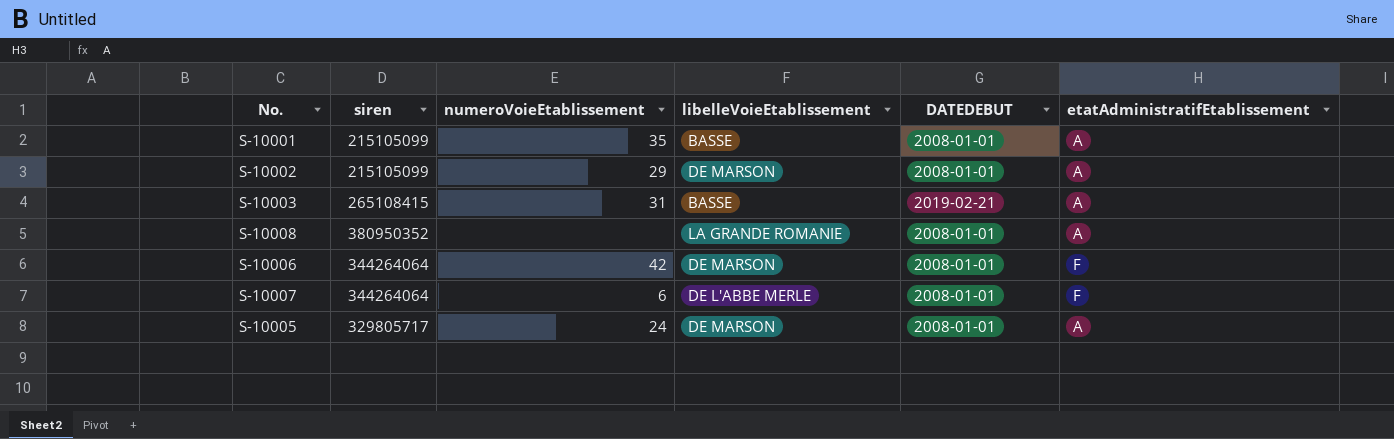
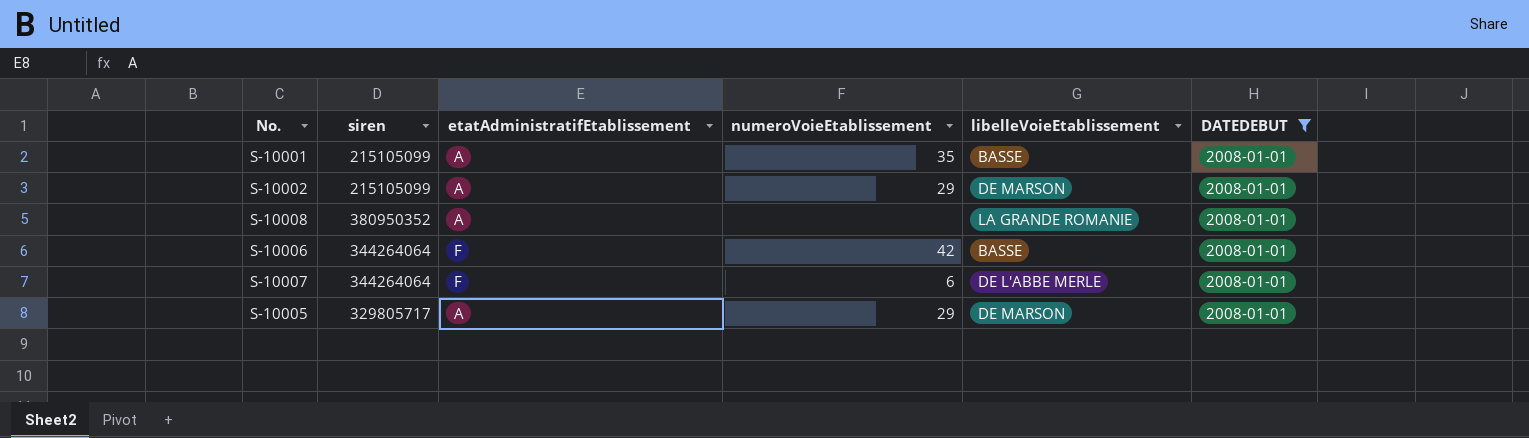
filter: none -> DATEDEBUT = 2008-01-01
column etatAdministratifEtablissement | position: 6 -> 3
S-10006 | libelleVoieEtablissement: DE MARSON -> BASSE
S-10005 | numeroVoieEtablissement: 24 -> 29

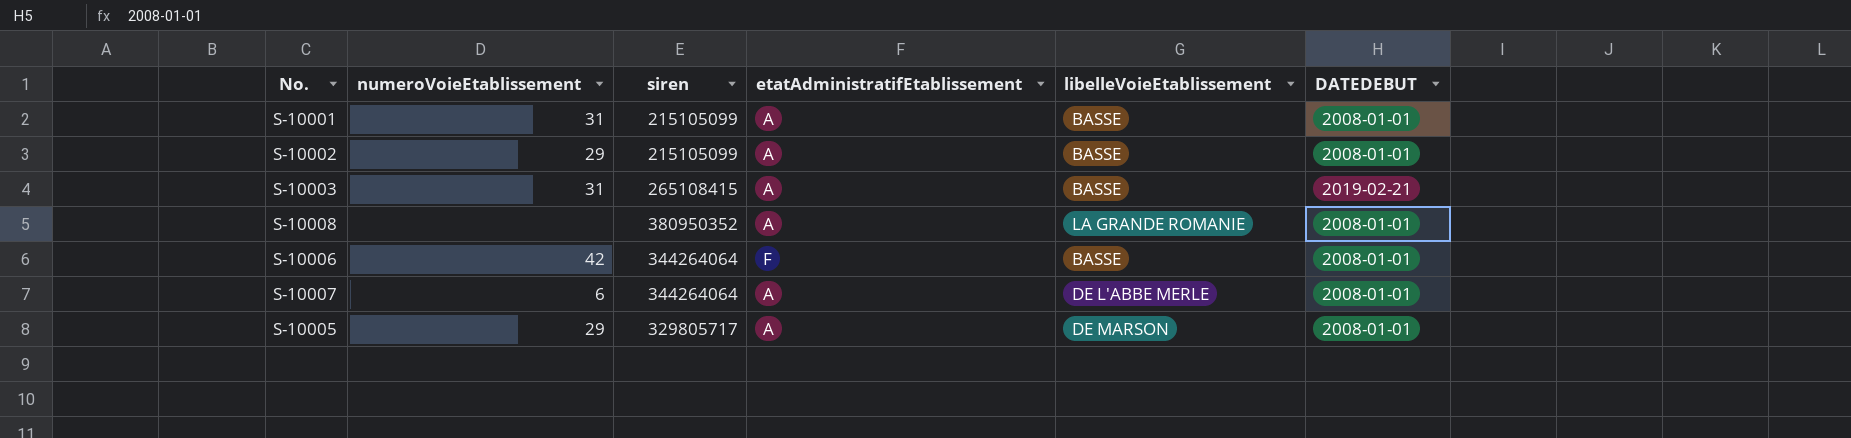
filter: DATEDEBUT = 2008-01-01 -> none
column numeroVoieEtablissement | position: 4 -> 2
S-10001 | numeroVoieEtablissement: 35 -> 31
S-10002 | libelleVoieEtablissement: DE MARSON -> BASSE
S-10007 | etatAdministratifEtablissement: F -> A

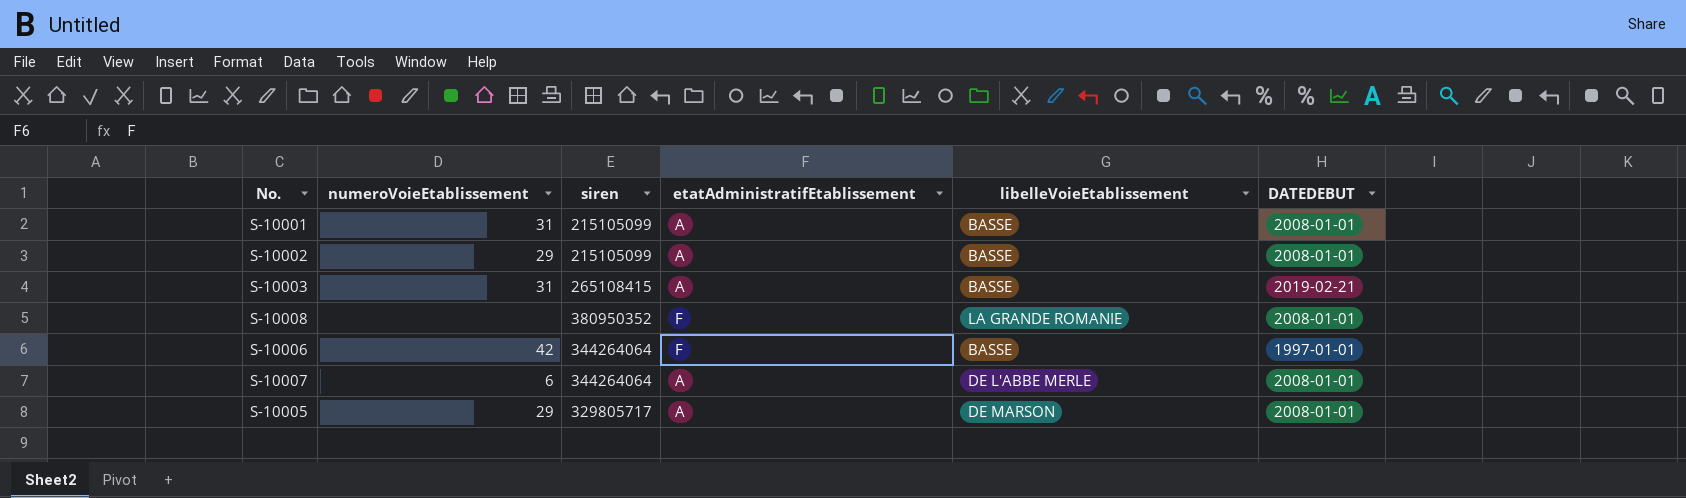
S-10008 | etatAdministratifEtablissement: A -> F
S-10006 | DATEDEBUT: 2008-01-01 -> 1997-01-01

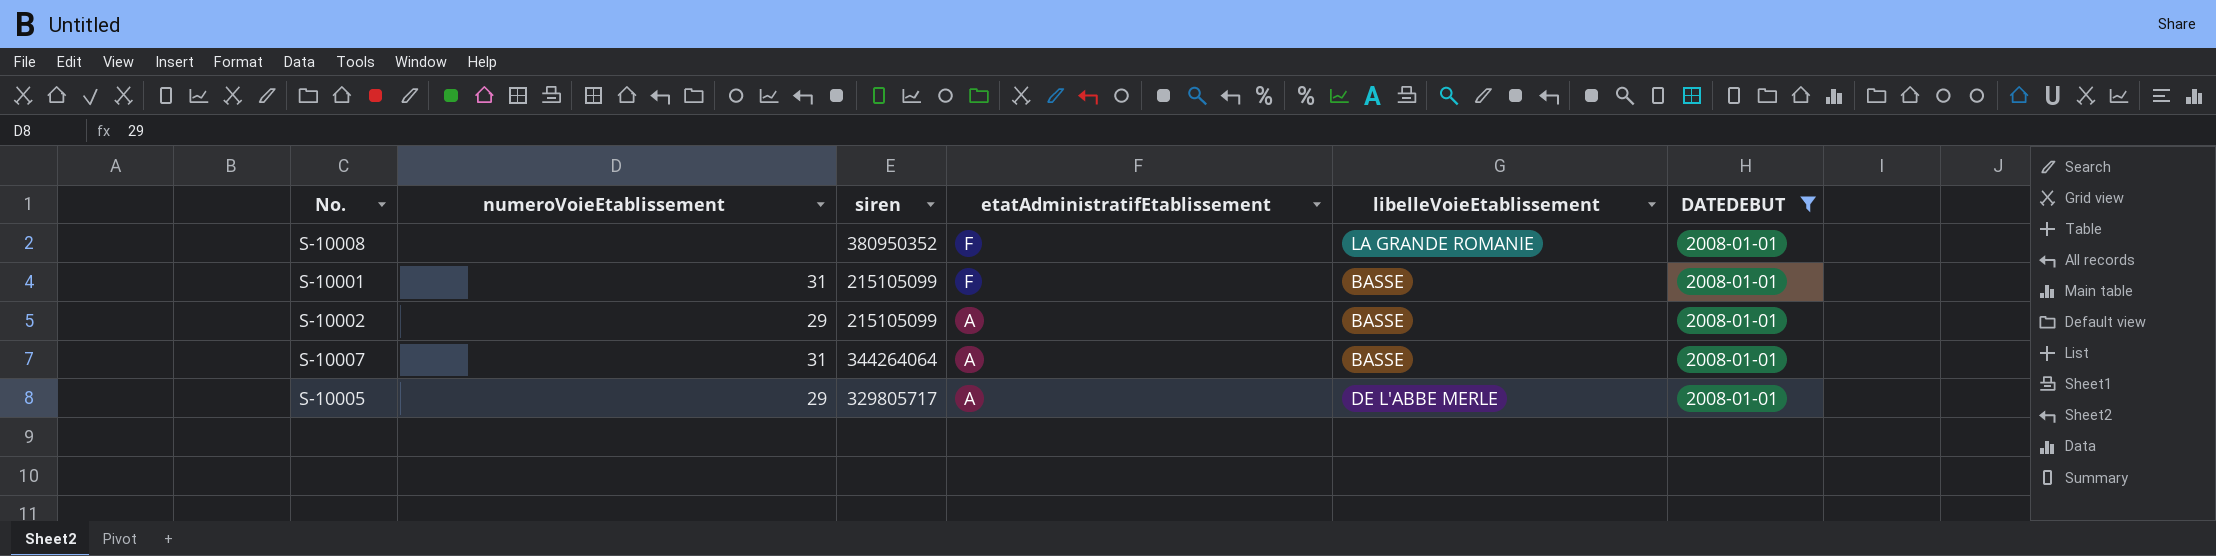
filter: none -> DATEDEBUT = 2008-01-01
row order: none -> etatAdministratifEtablissement descending
S-10001 | etatAdministratifEtablissement: A -> F
S-10007 | numeroVoieEtablissement: 6 -> 31
S-10007 | libelleVoieEtablissement: DE L'ABBE MERLE -> BASSE
S-10005 | libelleVoieEtablissement: DE MARSON -> DE L'ABBE MERLE

